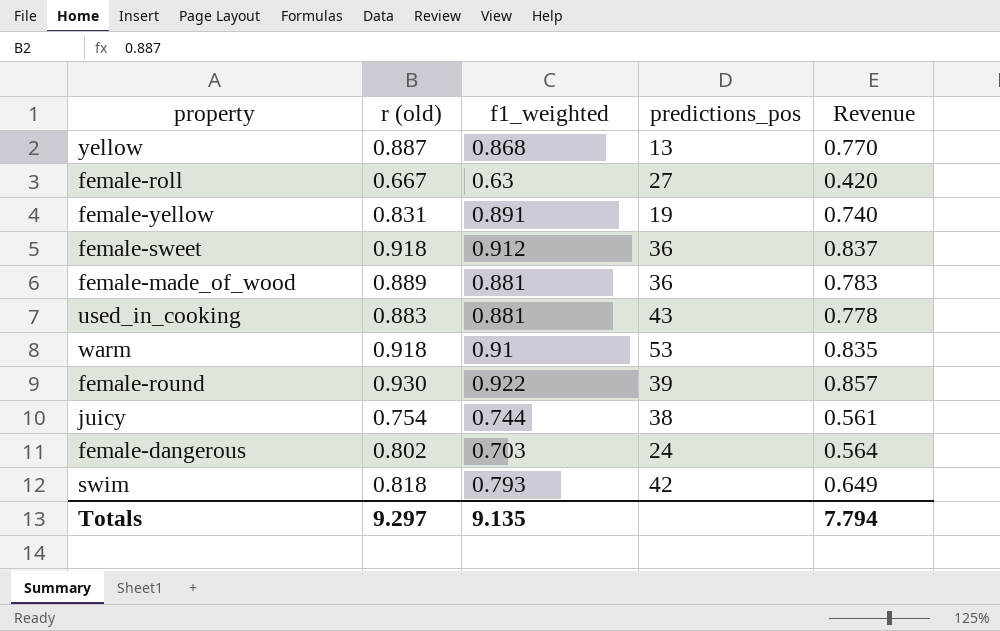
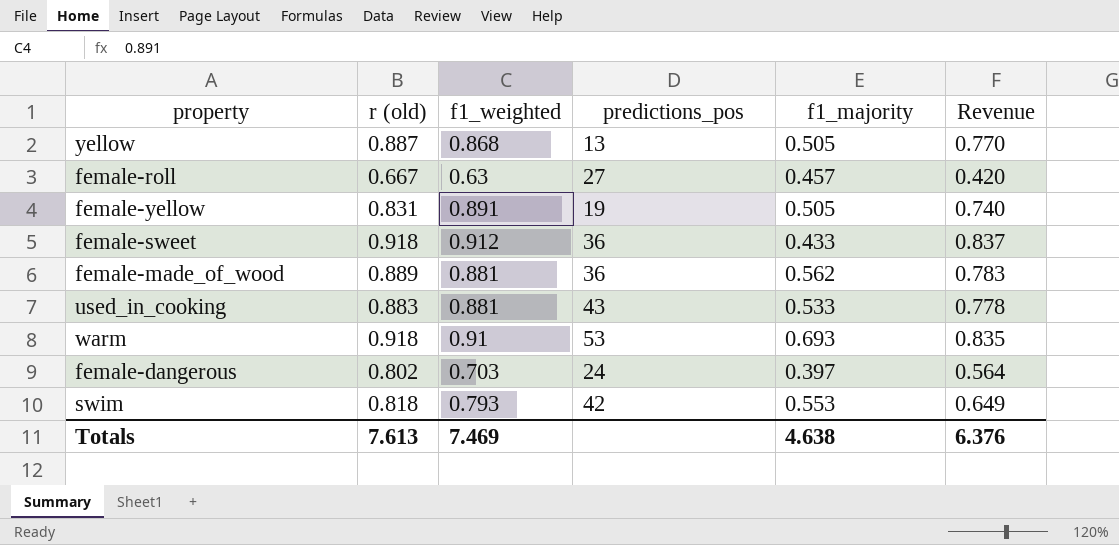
column f1_majority | position: none -> 5
row female-round: 0.930 | 0.922 | 39 | 0.857 -> none
row juicy: 0.754 | 0.744 | 38 | 0.561 -> none
Totals | r (old): 9.297 -> 7.613
Totals | f1_weighted: 9.135 -> 7.469
Totals | Revenue: 7.794 -> 6.376

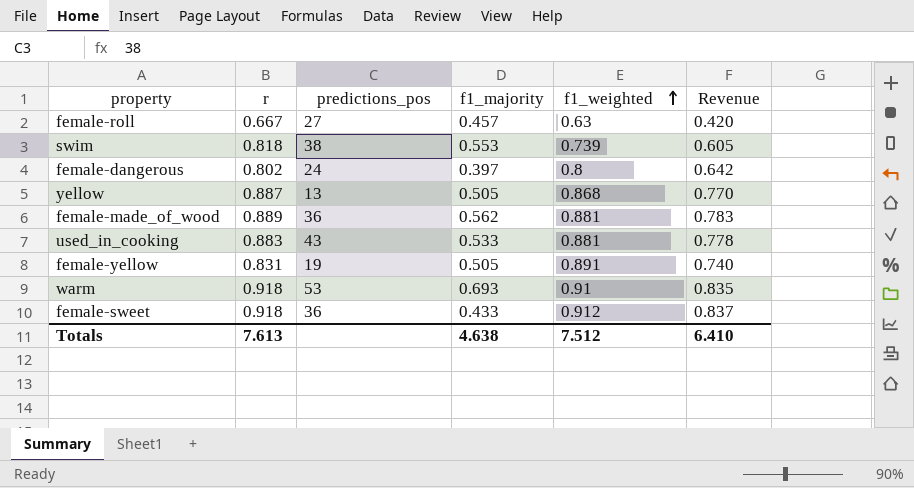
row order: none -> f1_weighted ascending
column name: r (old) -> r
column f1_weighted | position: 3 -> 5
swim | predictions_pos: 42 -> 38
swim | f1_weighted: 0.793 -> 0.739
swim | Revenue: 0.649 -> 0.605
female-dangerous | f1_weighted: 0.703 -> 0.8
female-dangerous | Revenue: 0.564 -> 0.642
Totals | f1_weighted: 7.469 -> 7.512
Totals | Revenue: 6.376 -> 6.410

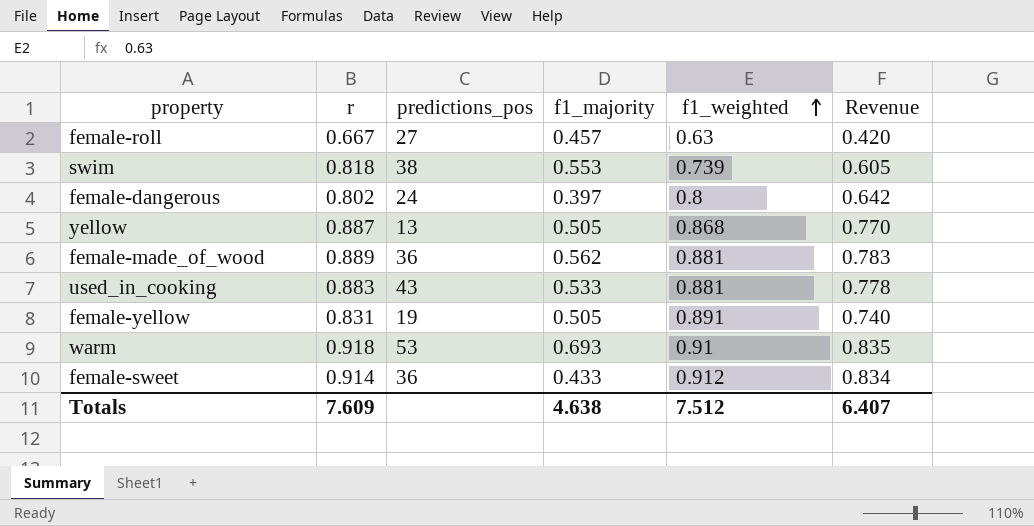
female-sweet | r: 0.918 -> 0.914
female-sweet | Revenue: 0.837 -> 0.834
Totals | r: 7.613 -> 7.609
Totals | Revenue: 6.410 -> 6.407

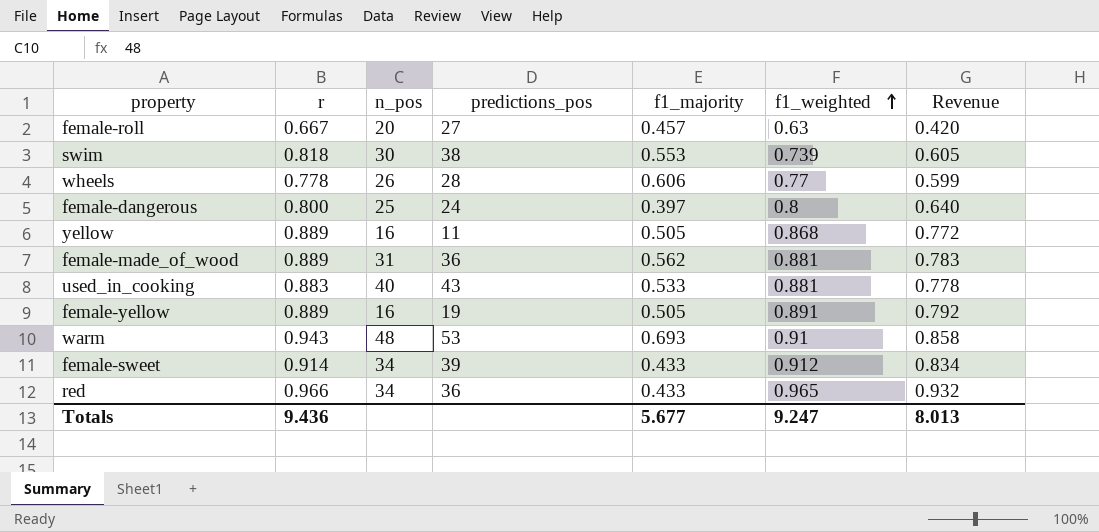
column n_pos | position: none -> 3
row wheels: none -> 0.778 | 26 | 28 | 0.606 | 0.77 | 0.599
female-dangerous | r: 0.802 -> 0.800
female-dangerous | Revenue: 0.642 -> 0.640
yellow | r: 0.887 -> 0.889
yellow | predictions_pos: 13 -> 11
yellow | Revenue: 0.770 -> 0.772
female-yellow | r: 0.831 -> 0.889
female-yellow | Revenue: 0.740 -> 0.792
warm | r: 0.918 -> 0.943
warm | Revenue: 0.835 -> 0.858
female-sweet | predictions_pos: 36 -> 39
row red: none -> 0.966 | 34 | 36 | 0.433 | 0.965 | 0.932
Totals | r: 7.609 -> 9.436
Totals | f1_majority: 4.638 -> 5.677
Totals | f1_weighted: 7.512 -> 9.247
Totals | Revenue: 6.407 -> 8.013

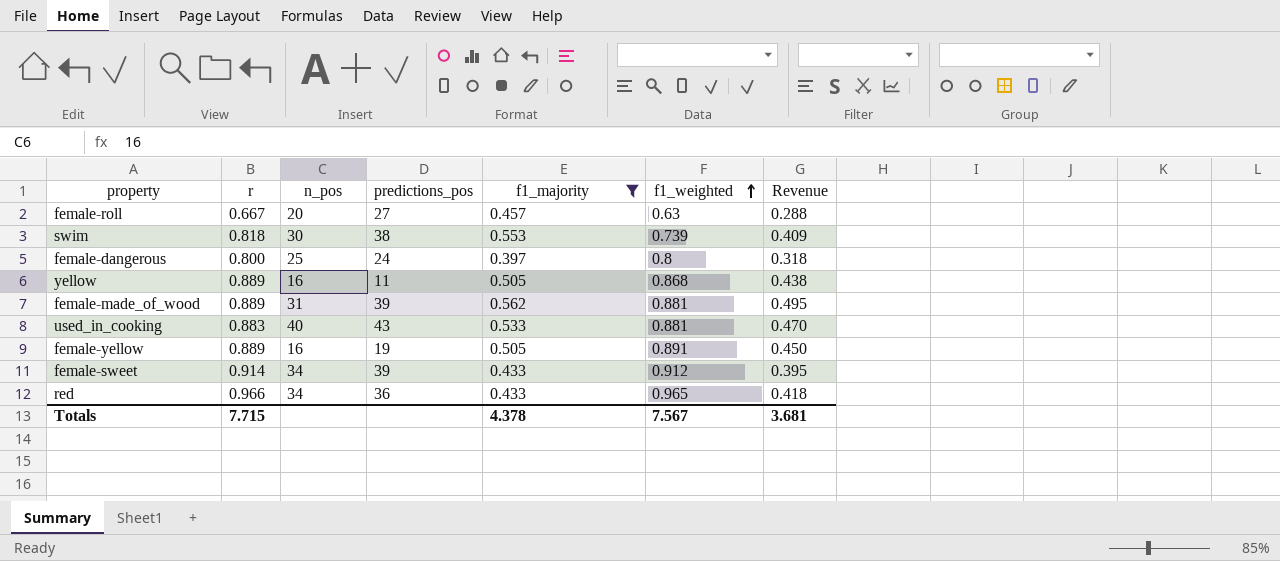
filter: none -> f1_majority <= 0.562
column Revenue | formula: [r] * [f1_weighted] -> [f1_majority] * [f1_weighted]
female-made_of_wood | predictions_pos: 36 -> 39
Totals | r: 9.436 -> 7.715
Totals | f1_majority: 5.677 -> 4.378
Totals | f1_weighted: 9.247 -> 7.567
Totals | Revenue: 8.013 -> 3.681

